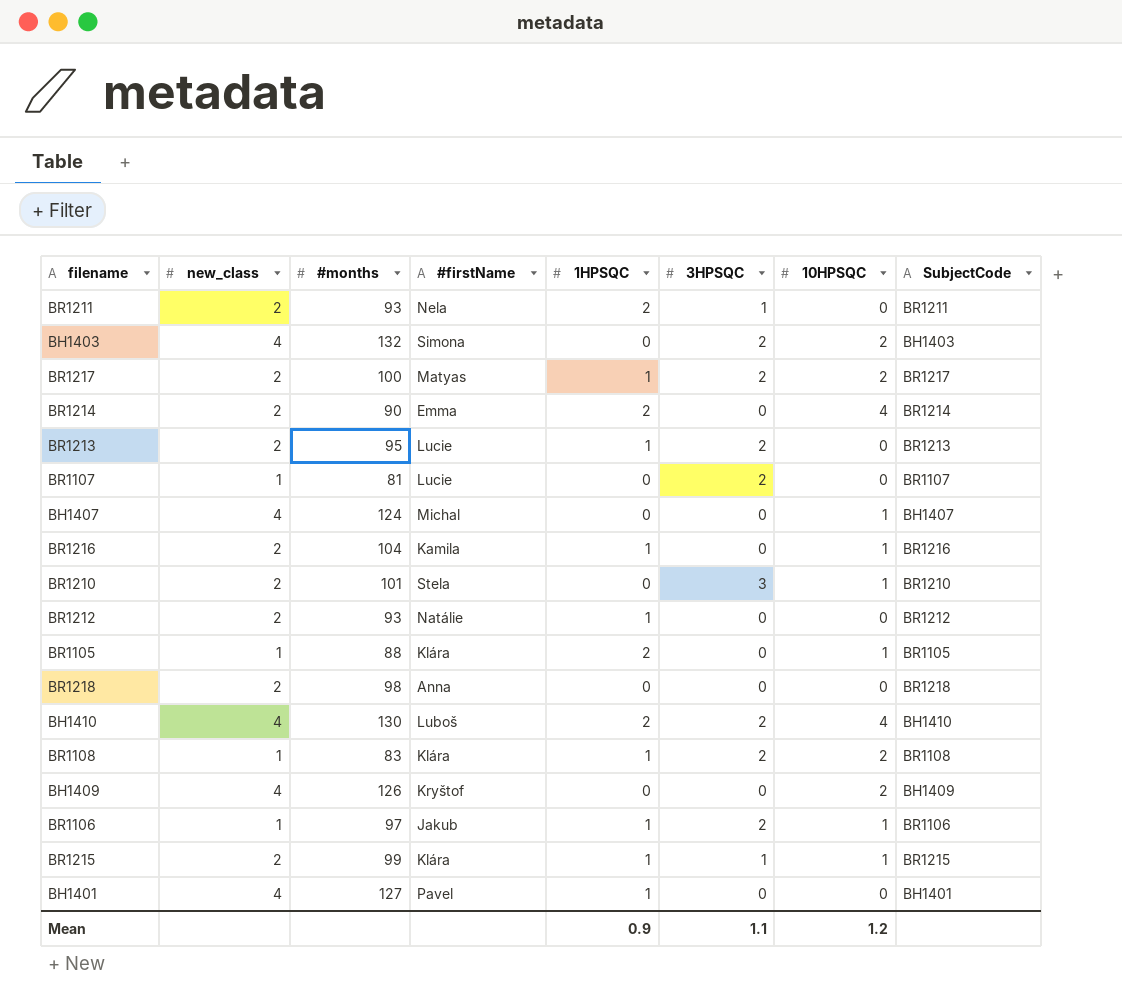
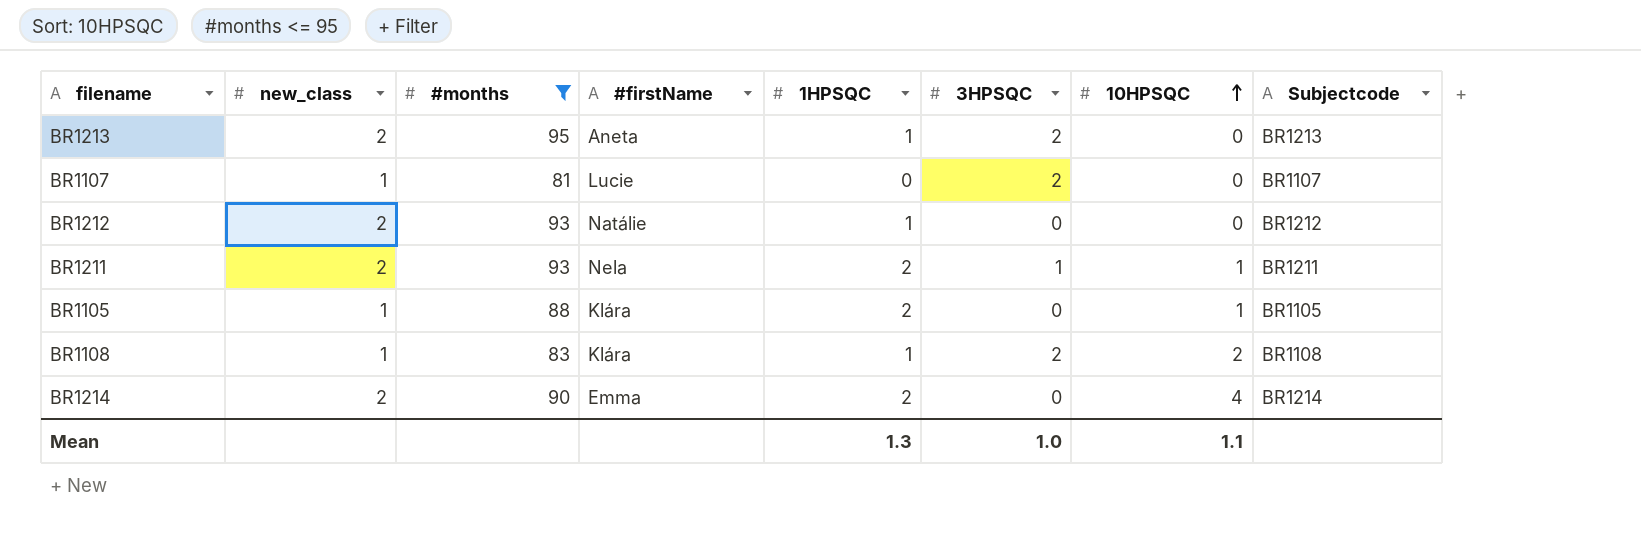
filter: none -> #months <= 95
row order: none -> 10HPSQC ascending
column name: SubjectCode -> Subjectcode
BR1213 | #firstName: Lucie -> Aneta
BR1211 | 10HPSQC: 0 -> 1
Mean | 1HPSQC: 0.9 -> 1.3
Mean | 3HPSQC: 1.1 -> 1.0
Mean | 10HPSQC: 1.2 -> 1.1

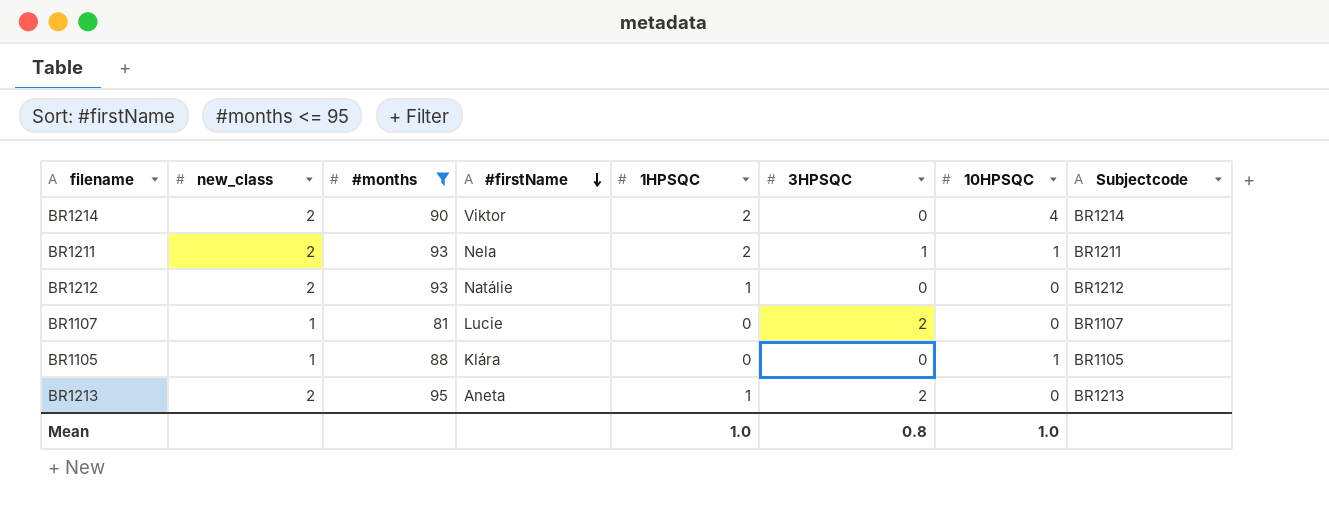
row order: 10HPSQC ascending -> #firstName descending
row BR1108: 1 | 83 | Klára | 1 | 2 | 2 | BR1108 -> none
BR1214 | #firstName: Emma -> Viktor
BR1105 | 1HPSQC: 2 -> 0
Mean | 1HPSQC: 1.3 -> 1.0
Mean | 3HPSQC: 1.0 -> 0.8
Mean | 10HPSQC: 1.1 -> 1.0

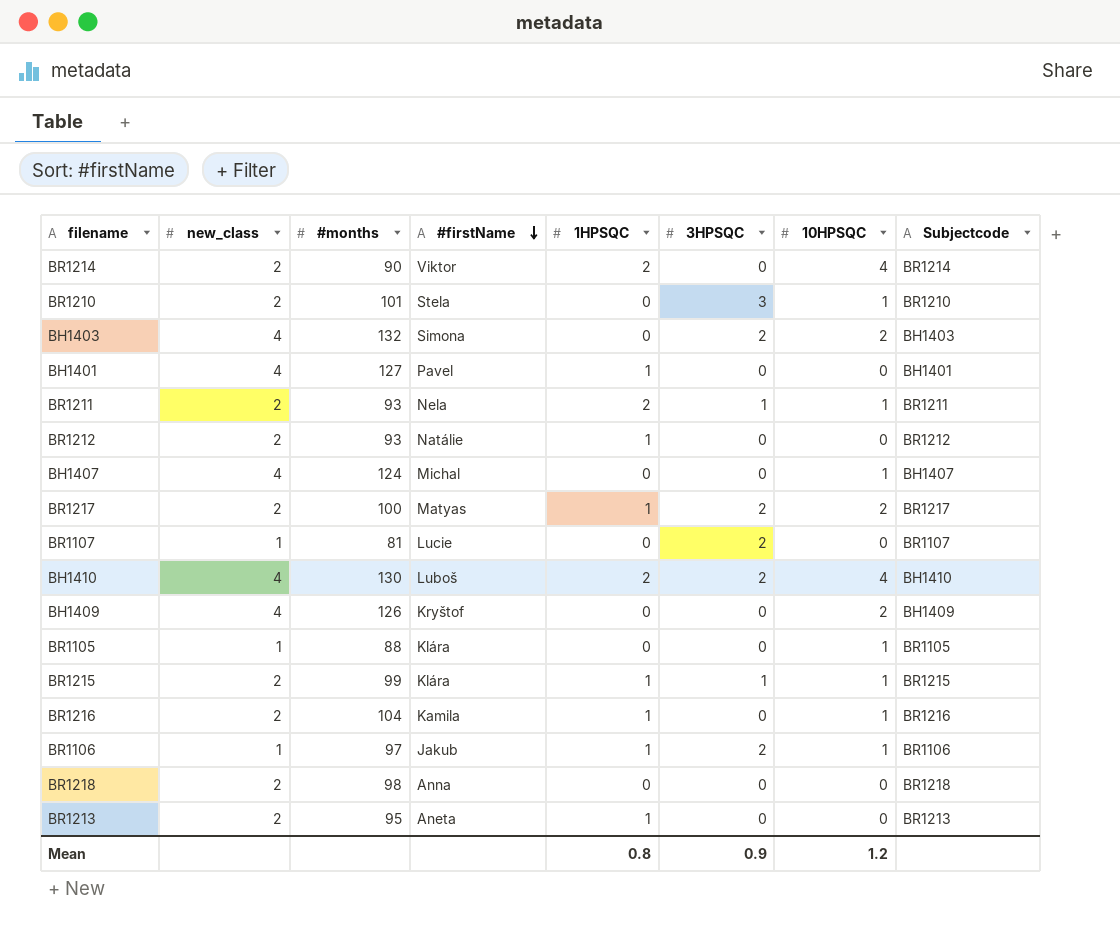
filter: #months <= 95 -> none
BR1213 | 3HPSQC: 2 -> 0
Mean | 1HPSQC: 1.0 -> 0.8
Mean | 3HPSQC: 0.8 -> 0.9
Mean | 10HPSQC: 1.0 -> 1.2

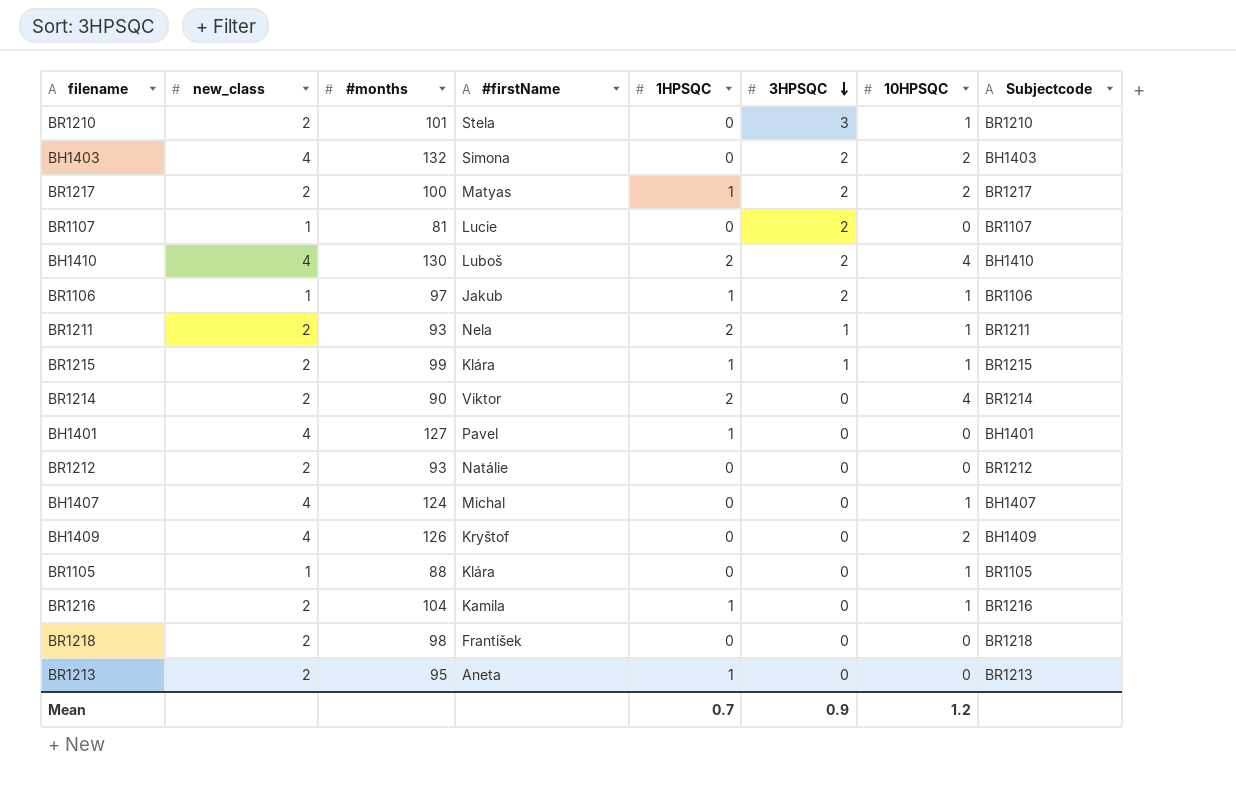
row order: #firstName descending -> 3HPSQC descending
BR1212 | 1HPSQC: 1 -> 0
BR1218 | #firstName: Anna -> František
Mean | 1HPSQC: 0.8 -> 0.7

